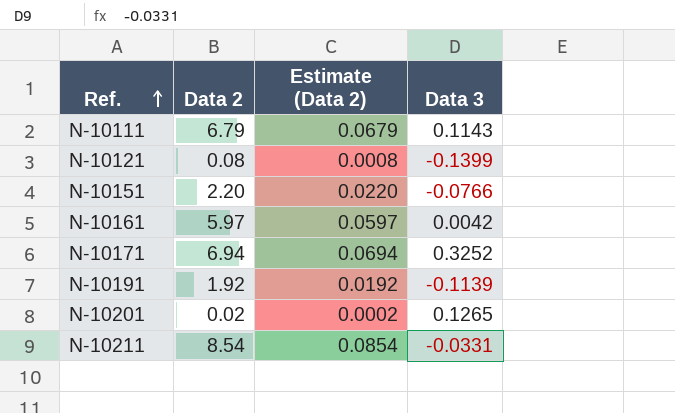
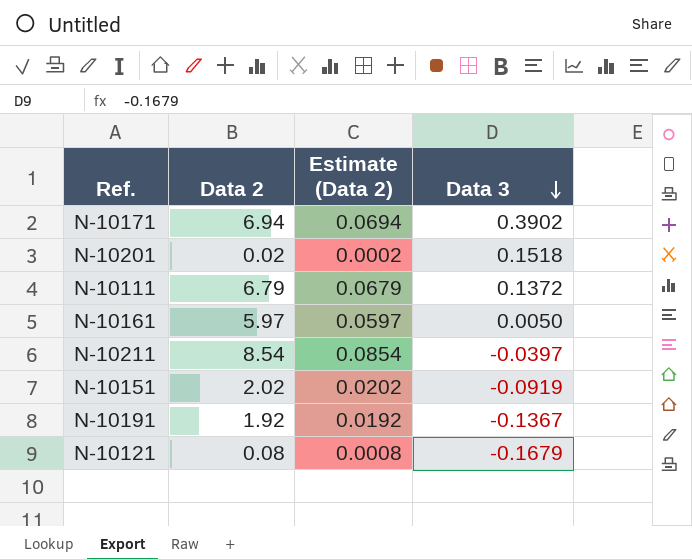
row order: Ref. ascending -> Data 3 descending
N-10171 | Data 3: 0.3252 -> 0.3902
N-10201 | Data 3: 0.1265 -> 0.1518
N-10111 | Data 3: 0.1143 -> 0.1372
N-10161 | Data 3: 0.0042 -> 0.0050
N-10211 | Data 3: -0.0331 -> -0.0397
N-10151 | Data 2: 2.20 -> 2.02
N-10151 | Estimate (Data 2): 0.0220 -> 0.0202
N-10151 | Data 3: -0.0766 -> -0.0919
N-10191 | Data 3: -0.1139 -> -0.1367
N-10121 | Data 3: -0.1399 -> -0.1679

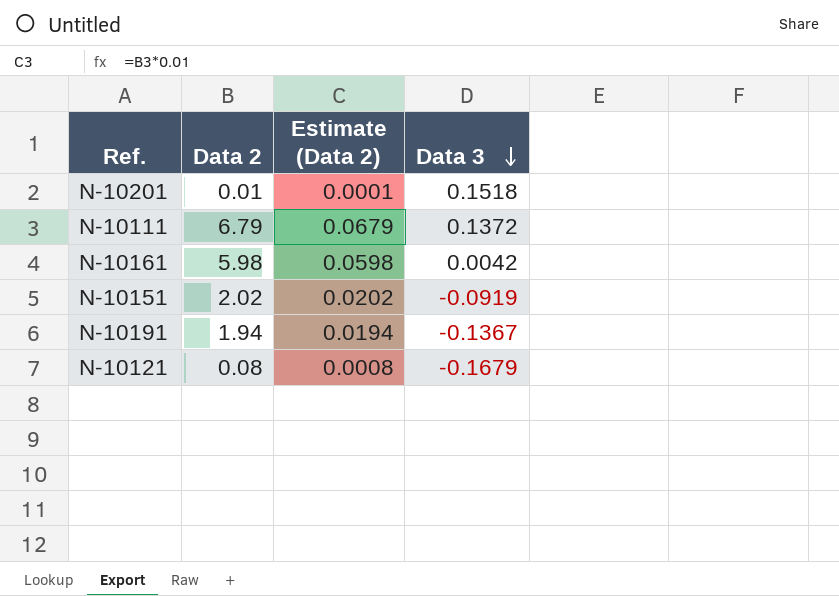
row N-10171: 6.94 | 0.0694 | 0.3902 -> none
row N-10211: 8.54 | 0.0854 | -0.0397 -> none
N-10201 | Data 2: 0.02 -> 0.01
N-10201 | Estimate (Data 2): 0.0002 -> 0.0001
N-10161 | Data 2: 5.97 -> 5.98
N-10161 | Estimate (Data 2): 0.0597 -> 0.0598
N-10161 | Data 3: 0.0050 -> 0.0042
N-10191 | Data 2: 1.92 -> 1.94
N-10191 | Estimate (Data 2): 0.0192 -> 0.0194

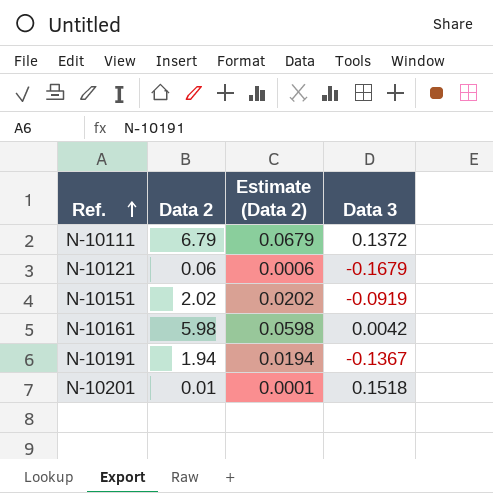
row order: Data 3 descending -> Ref. ascending
N-10121 | Data 2: 0.08 -> 0.06
N-10121 | Estimate (Data 2): 0.0008 -> 0.0006

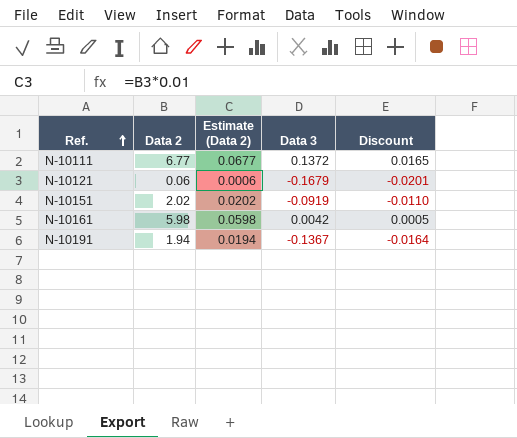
column Discount | formula: none -> [Data 3] * 0.12
row N-10201: 0.01 | 0.0001 | 0.1518 -> none
N-10111 | Data 2: 6.79 -> 6.77
N-10111 | Estimate (Data 2): 0.0679 -> 0.0677

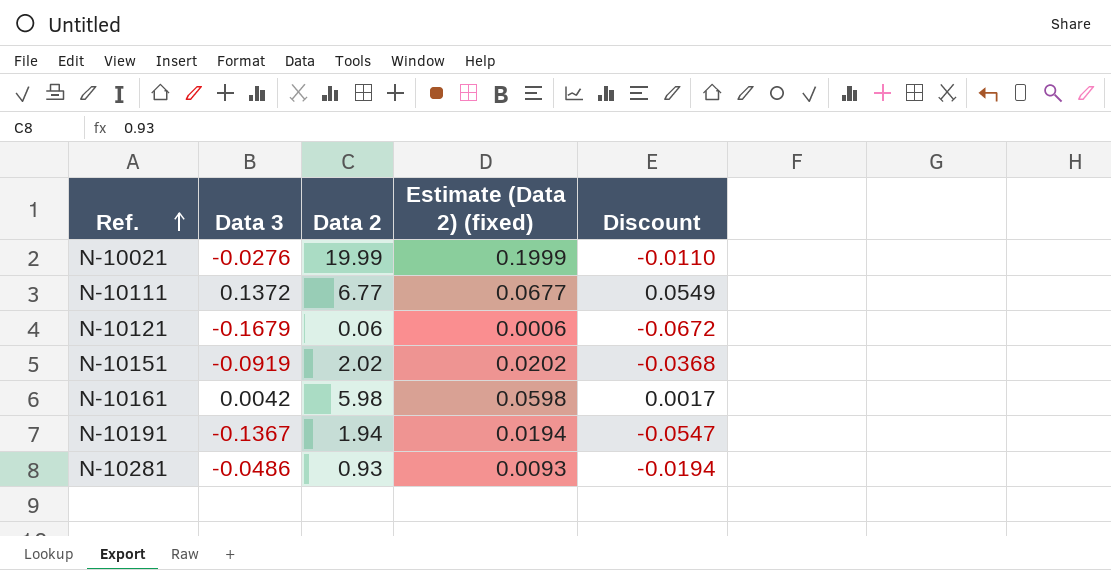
column Data 3 | position: 4 -> 2
column name: Estimate (Data 2) -> Estimate (Data 2) (fixed)
column Discount | formula: [Data 3] * 0.12 -> [Data 3] * 0.4
row N-10021: none -> -0.0276 | 19.99 | 0.1999 | -0.0110
row N-10281: none -> -0.0486 | 0.93 | 0.0093 | -0.0194

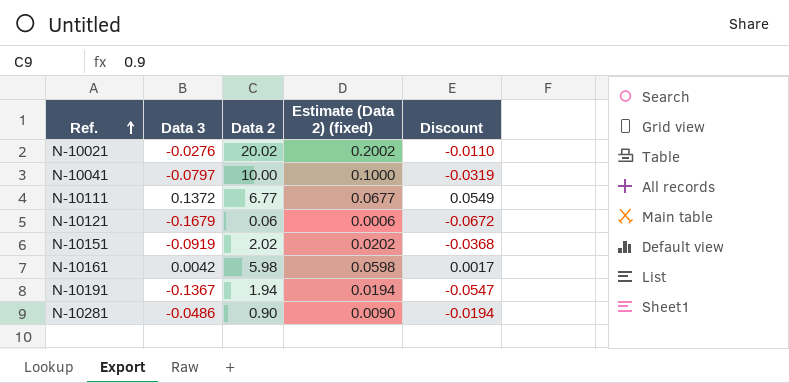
N-10021 | Data 2: 19.99 -> 20.02
N-10021 | Estimate (Data 2) (fixed): 0.1999 -> 0.2002
row N-10041: none -> -0.0797 | 10.00 | 0.1000 | -0.0319
N-10281 | Data 2: 0.93 -> 0.90
N-10281 | Estimate (Data 2) (fixed): 0.0093 -> 0.0090

